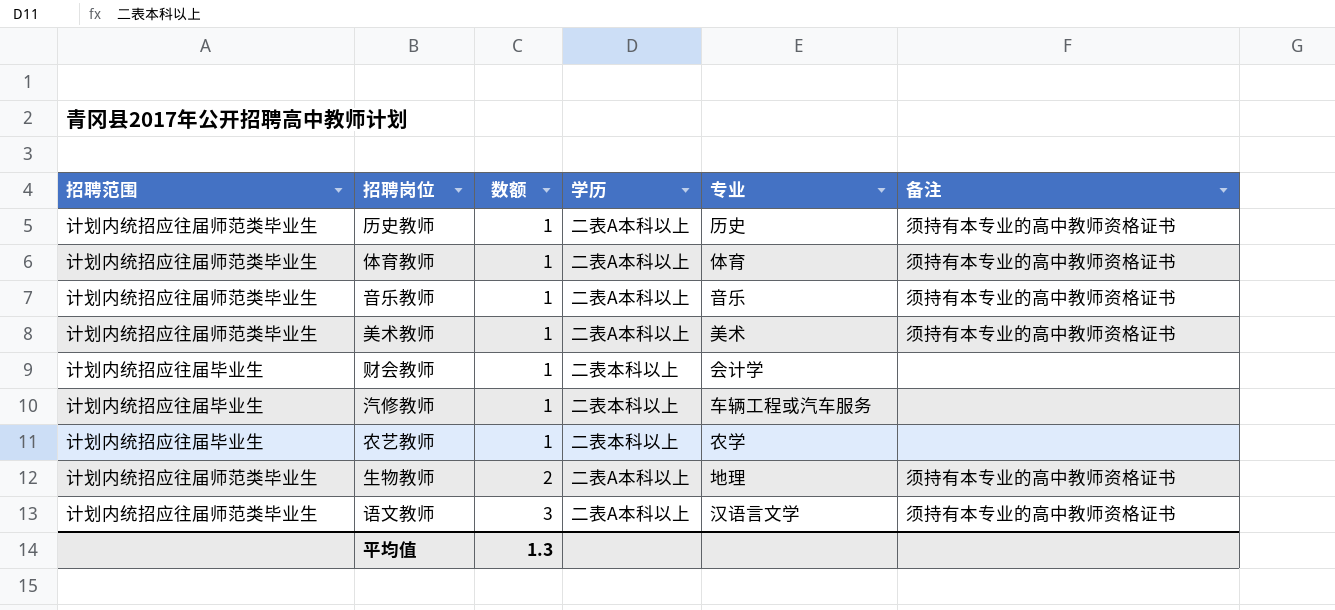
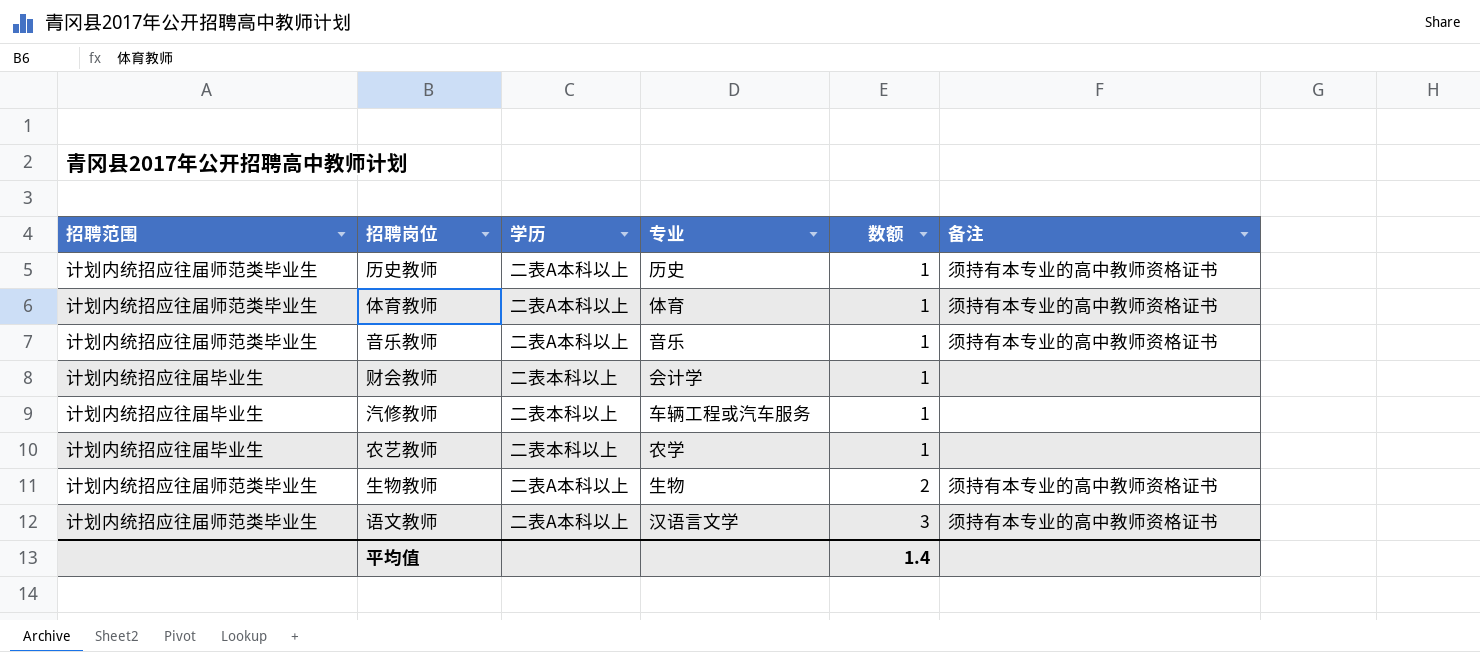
column 数额 | position: 3 -> 5
row 美术教师: 计划内统招应往届师范类毕业生 | 1 | 二表A本科以上 | 美术 | 须持有本专业的高中教师资格证书 -> none
生物教师 | 专业: 地理 -> 生物
平均值 | 数额: 1.3 -> 1.4

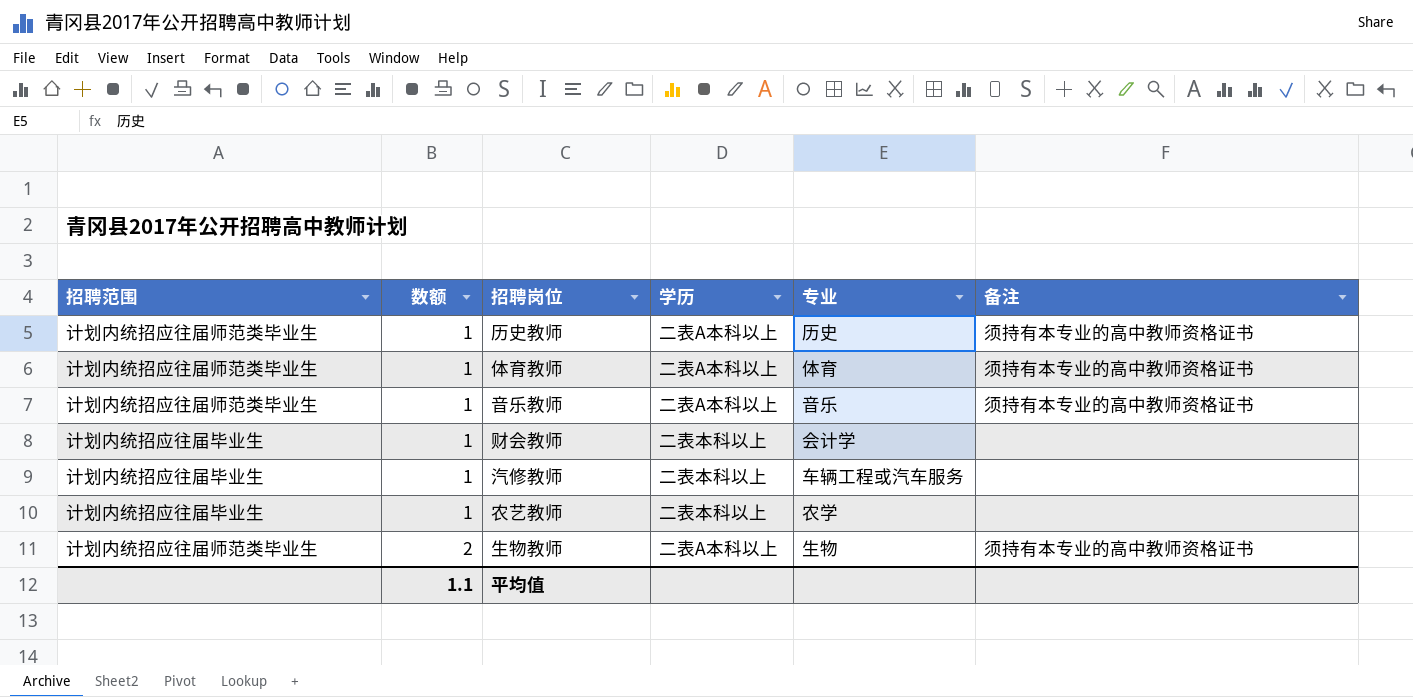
column 数额 | position: 5 -> 2
row 语文教师: 计划内统招应往届师范类毕业生 | 二表A本科以上 | 汉语言文学 | 3 | 须持有本专业的高中教师资格证书 -> none
平均值 | 数额: 1.4 -> 1.1

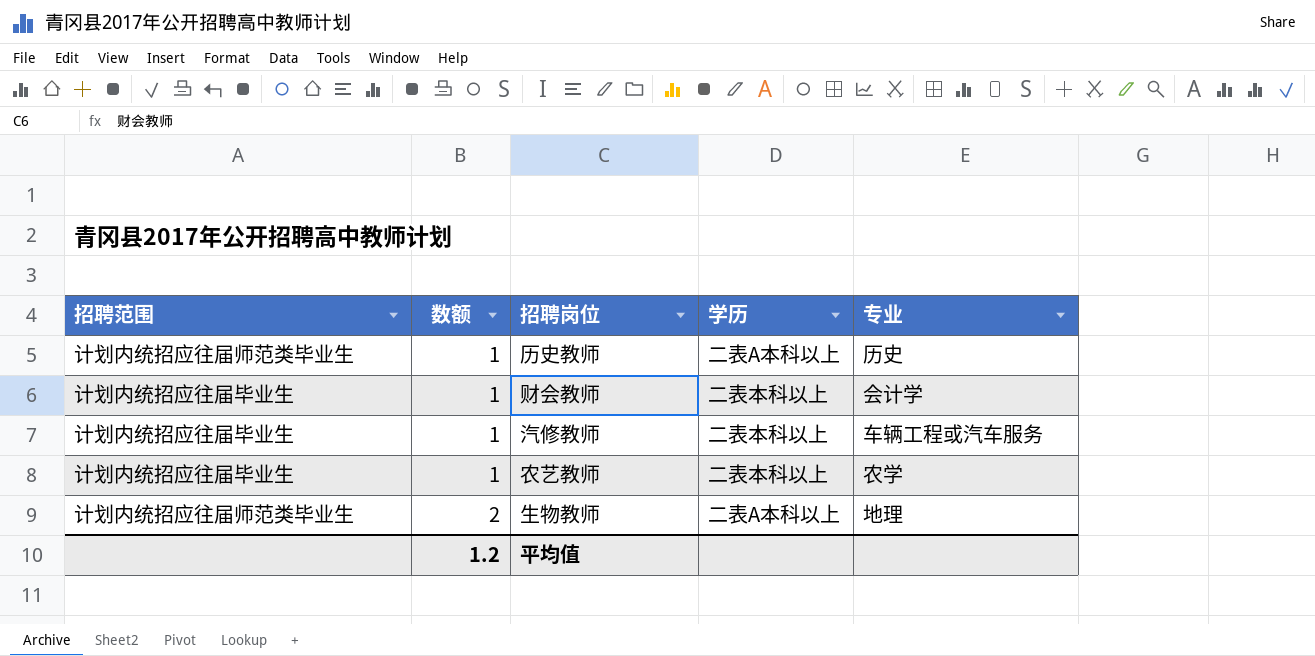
column 备注 | position: 6 -> none
row 体育教师: 计划内统招应往届师范类毕业生 | 1 | 二表A本科以上 | 体育 | 须持有本专业的高中教师资格证书 -> none
row 音乐教师: 计划内统招应往届师范类毕业生 | 1 | 二表A本科以上 | 音乐 | 须持有本专业的高中教师资格证书 -> none
生物教师 | 专业: 生物 -> 地理
平均值 | 数额: 1.1 -> 1.2

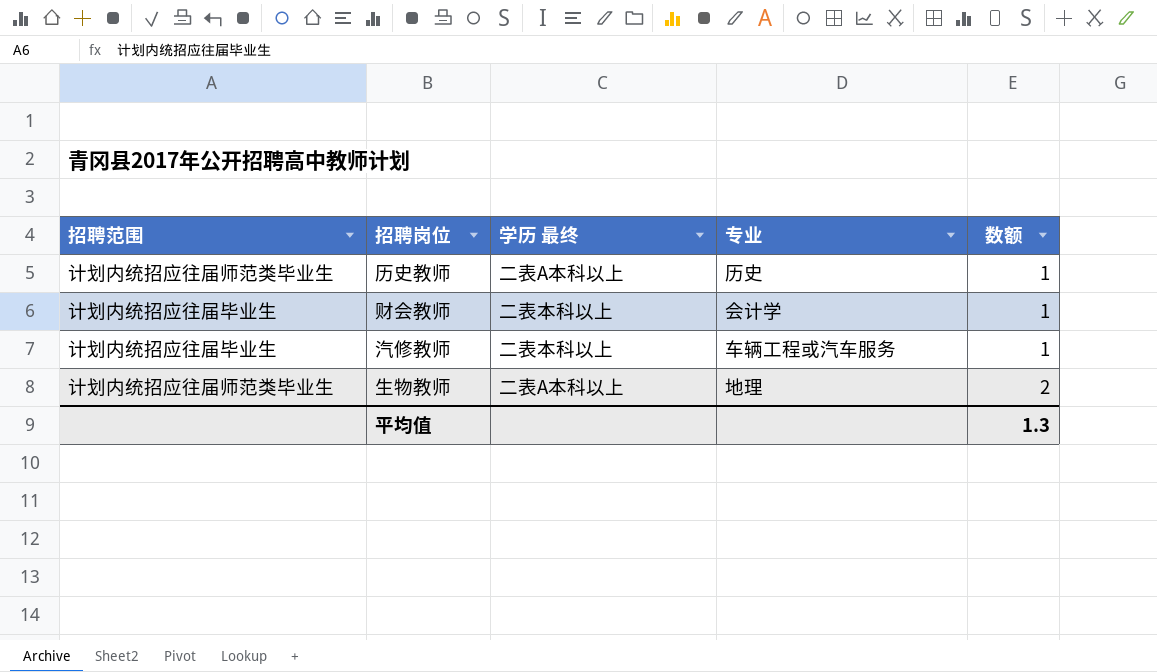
column name: 学历 -> 学历 最终
column 数额 | position: 2 -> 5
row 农艺教师: 计划内统招应往届毕业生 | 1 | 二表本科以上 | 农学 -> none
平均值 | 数额: 1.2 -> 1.3

